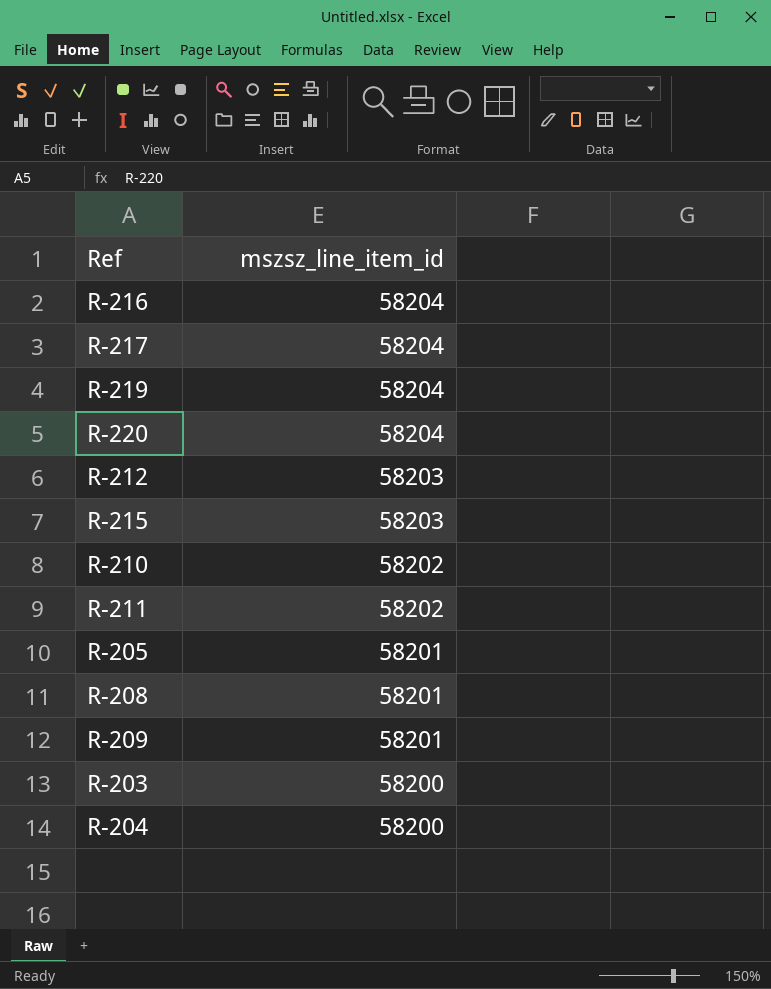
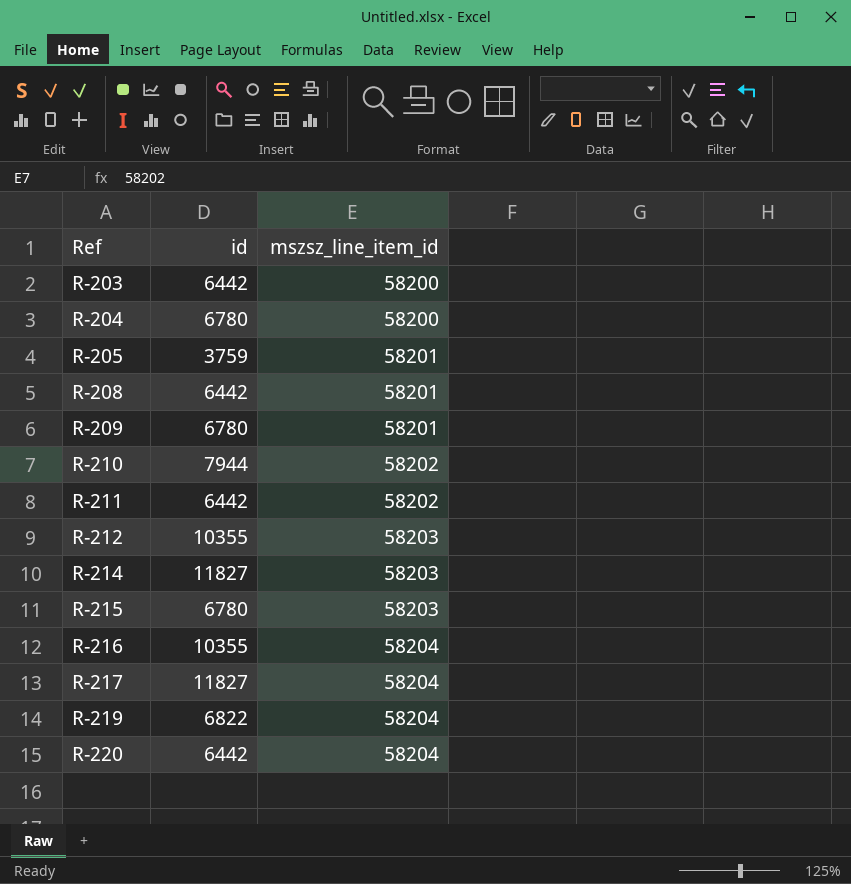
row order: mszsz_line_item_id descending -> Ref ascending
column id | position: none -> 2
row R-214: none -> 11827 | 58203

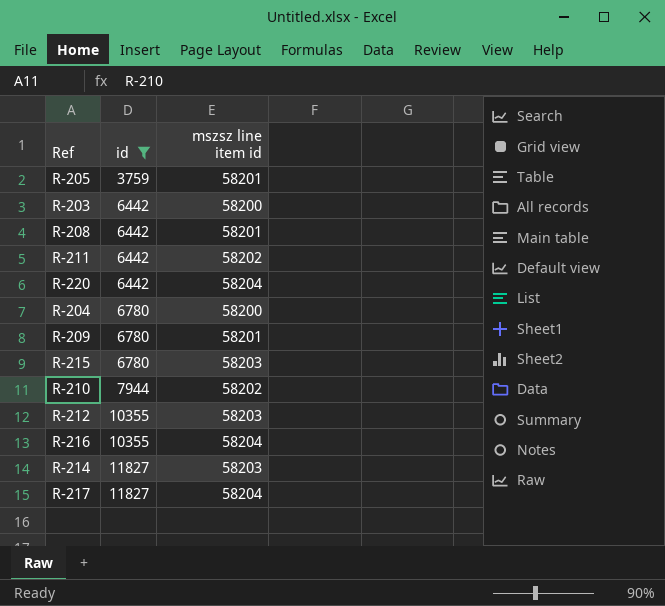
filter: none -> id != 6822
row order: Ref ascending -> id ascending
column name: mszsz_line_item_id -> mszsz line item id

